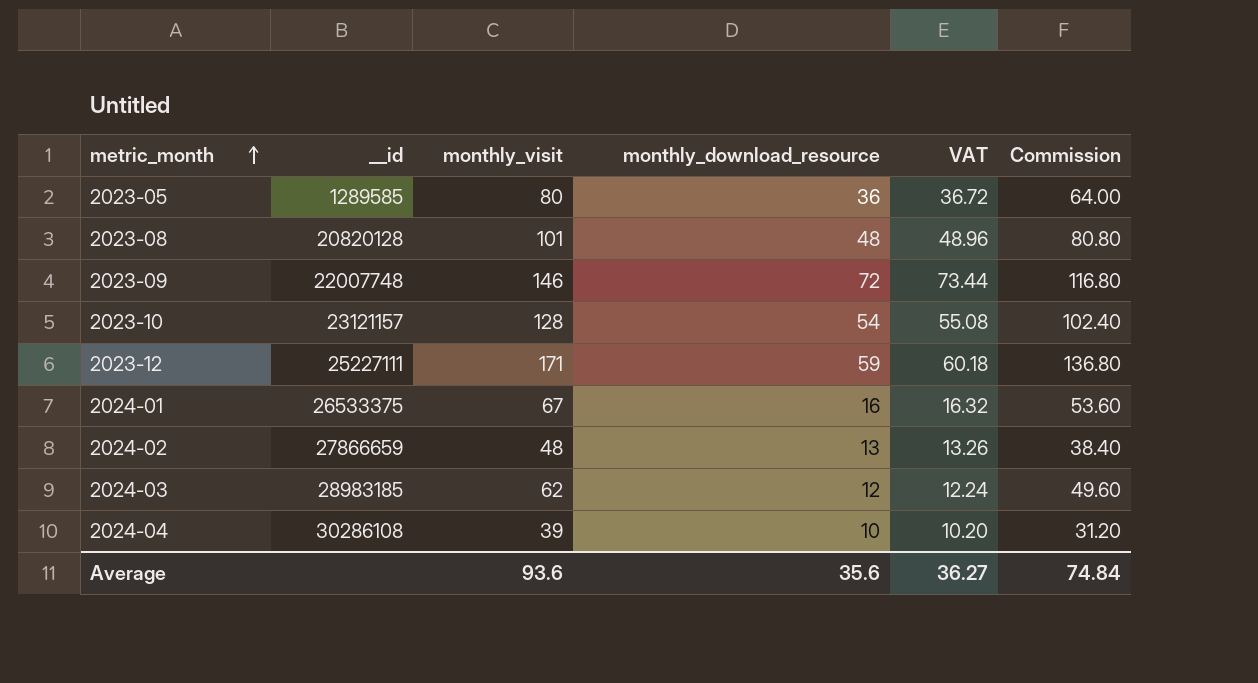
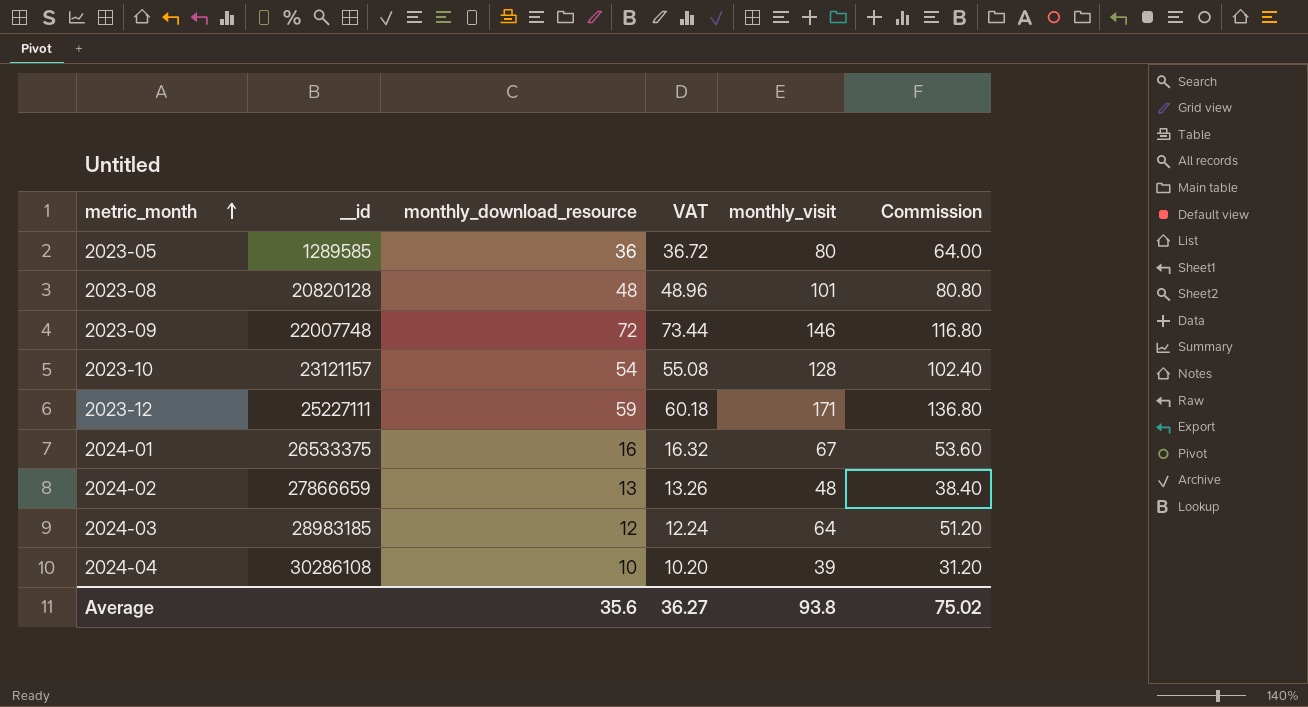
column monthly_visit | position: 3 -> 5
2024-03 | monthly_visit: 62 -> 64
2024-03 | Commission: 49.60 -> 51.20
Average | monthly_visit: 93.6 -> 93.8
Average | Commission: 74.84 -> 75.02

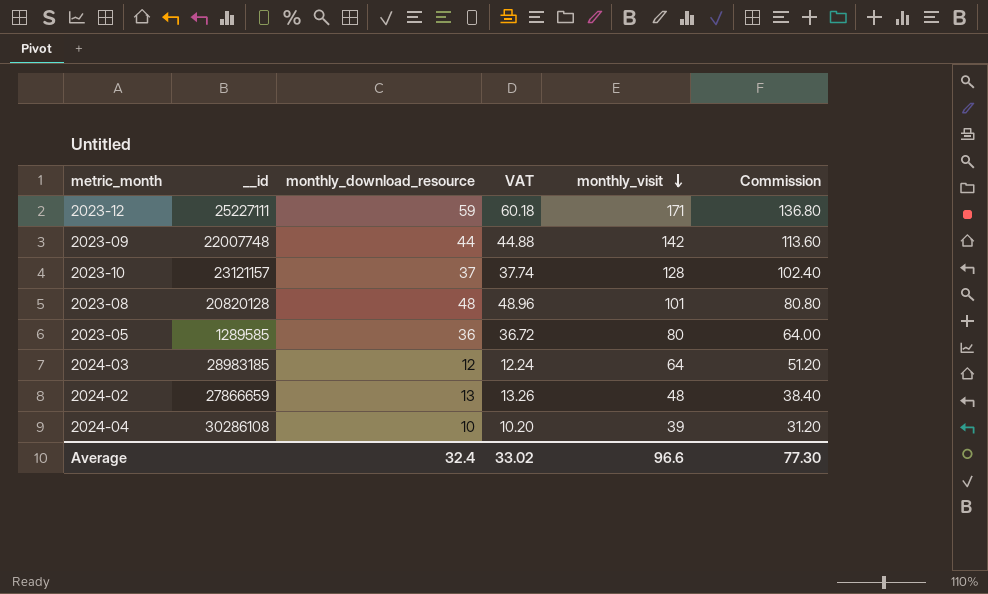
row order: metric_month ascending -> monthly_visit descending
row 2024-01: 26533375 | 16 | 16.32 | 67 | 53.60 -> none
2023-09 | monthly_download_resource: 72 -> 44
2023-09 | VAT: 73.44 -> 44.88
2023-09 | monthly_visit: 146 -> 142
2023-09 | Commission: 116.80 -> 113.60
2023-10 | monthly_download_resource: 54 -> 37
2023-10 | VAT: 55.08 -> 37.74
Average | monthly_download_resource: 35.6 -> 32.4
Average | VAT: 36.27 -> 33.02
Average | monthly_visit: 93.8 -> 96.6
Average | Commission: 75.02 -> 77.30

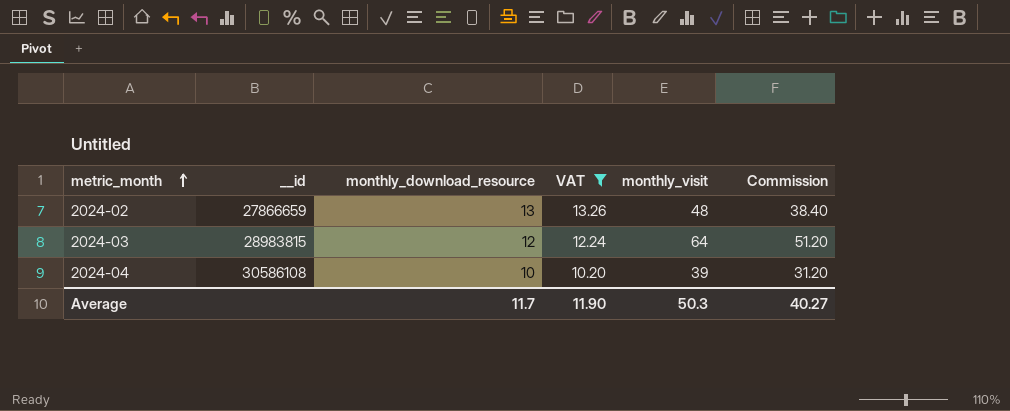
filter: none -> VAT <= 13.26
row order: monthly_visit descending -> metric_month ascending
2024-03 | __id: 28983185 -> 28983815
2024-04 | __id: 30286108 -> 30586108
Average | monthly_download_resource: 32.4 -> 11.7
Average | VAT: 33.02 -> 11.90
Average | monthly_visit: 96.6 -> 50.3
Average | Commission: 77.30 -> 40.27

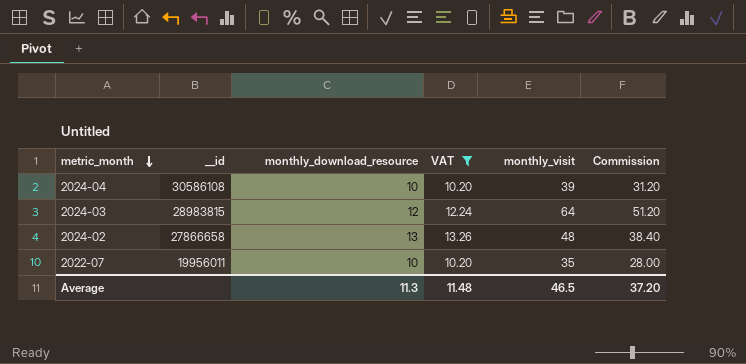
row order: metric_month ascending -> metric_month descending
2024-02 | __id: 27866659 -> 27866658
row 2022-07: none -> 19956011 | 10 | 10.20 | 35 | 28.00
Average | monthly_download_resource: 11.7 -> 11.3
Average | VAT: 11.90 -> 11.48
Average | monthly_visit: 50.3 -> 46.5
Average | Commission: 40.27 -> 37.20

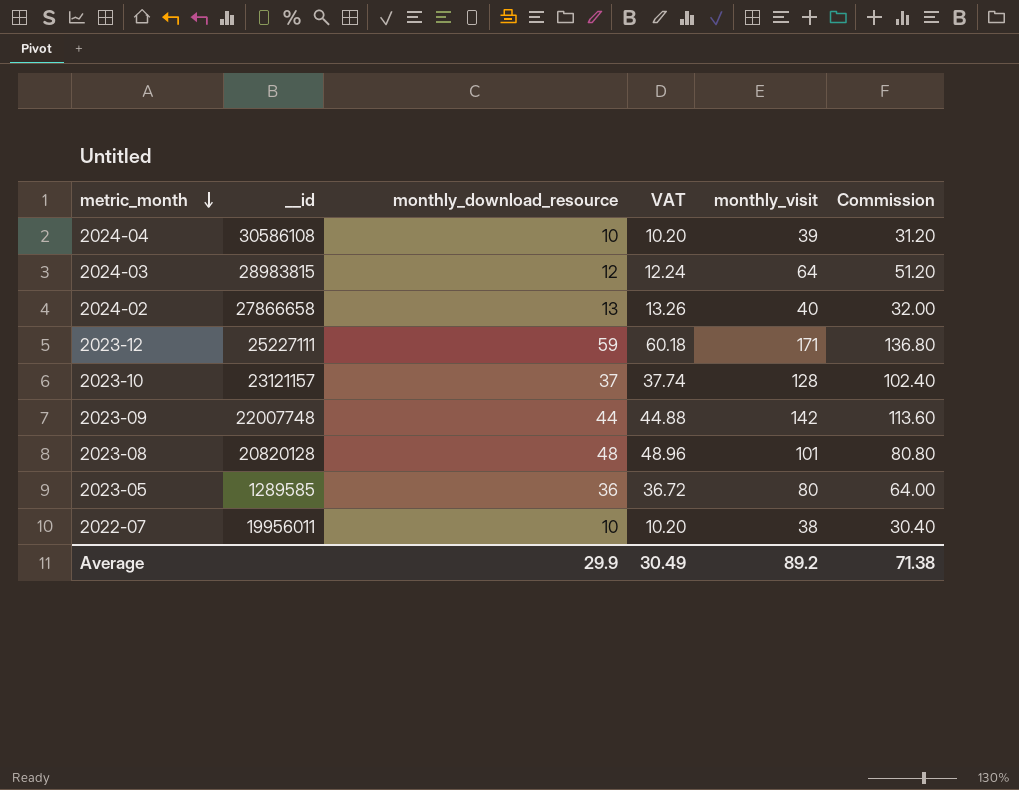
filter: VAT <= 13.26 -> none
2024-02 | monthly_visit: 48 -> 40
2024-02 | Commission: 38.40 -> 32.00
2022-07 | monthly_visit: 35 -> 38
2022-07 | Commission: 28.00 -> 30.40
Average | monthly_download_resource: 11.3 -> 29.9
Average | VAT: 11.48 -> 30.49
Average | monthly_visit: 46.5 -> 89.2
Average | Commission: 37.20 -> 71.38

